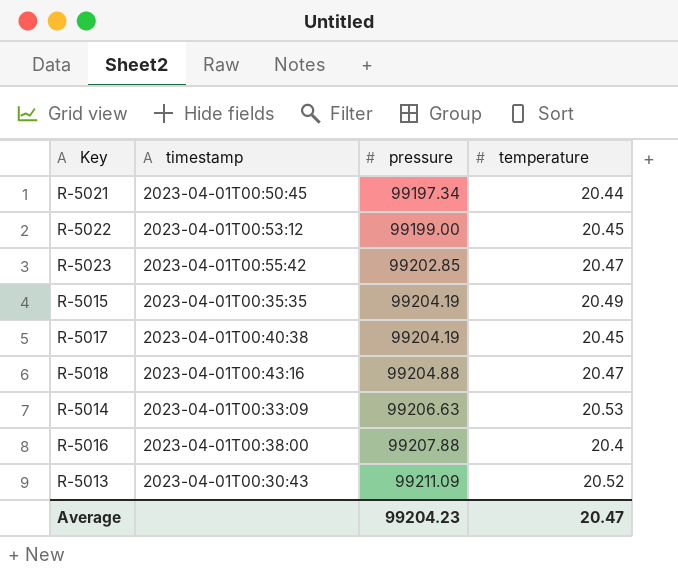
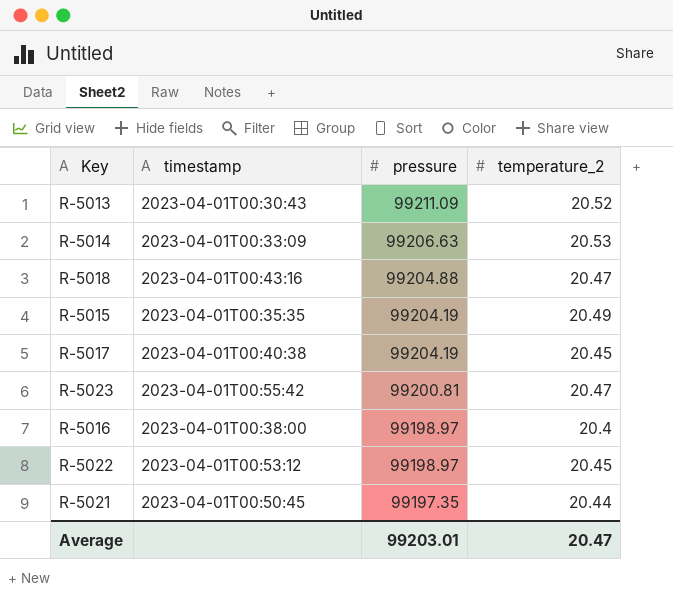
row order: pressure ascending -> pressure descending
column name: temperature -> temperature_2
R-5023 | pressure: 99202.85 -> 99200.81
R-5016 | pressure: 99207.88 -> 99198.97
R-5022 | pressure: 99199.00 -> 99198.97
R-5021 | pressure: 99197.34 -> 99197.35
Average | pressure: 99204.23 -> 99203.01

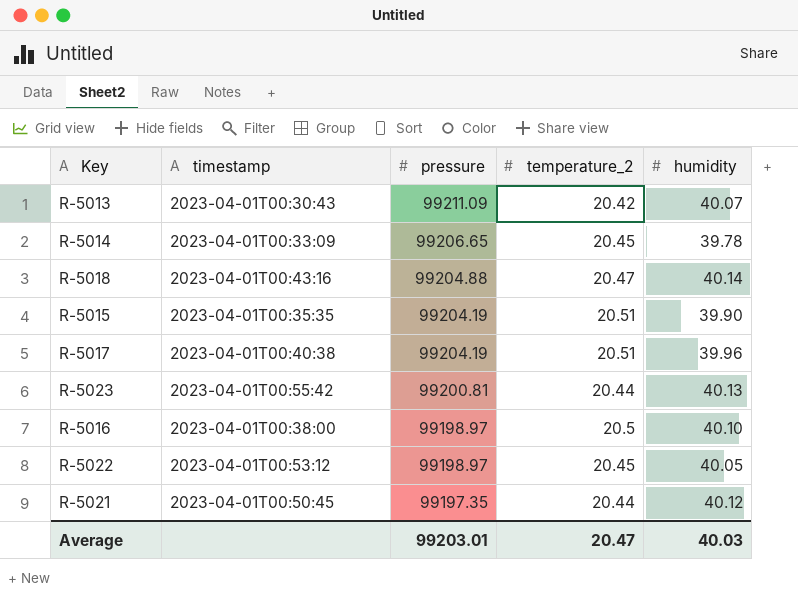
column humidity | position: none -> 5
R-5013 | temperature_2: 20.52 -> 20.42
R-5014 | pressure: 99206.63 -> 99206.65
R-5014 | temperature_2: 20.53 -> 20.45
R-5015 | temperature_2: 20.49 -> 20.51
R-5017 | temperature_2: 20.45 -> 20.51
R-5023 | temperature_2: 20.47 -> 20.44
R-5016 | temperature_2: 20.4 -> 20.5

